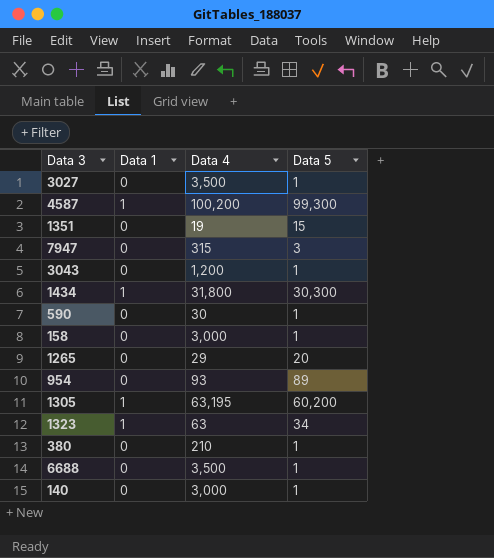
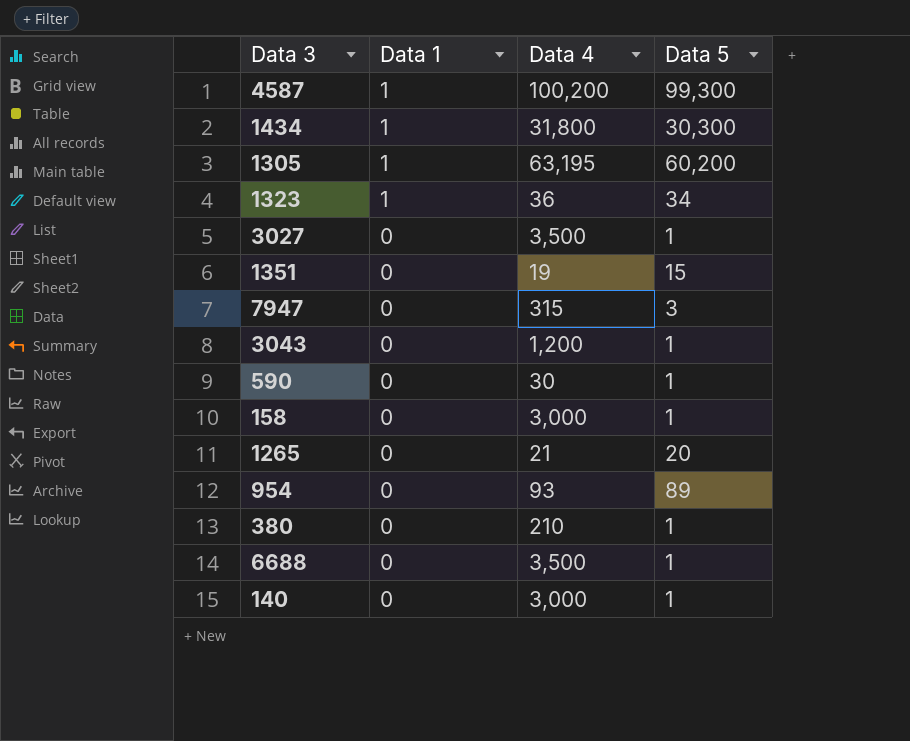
row order: none -> Data 1 descending
1323 | Data 4: 63 -> 36
1265 | Data 4: 29 -> 21

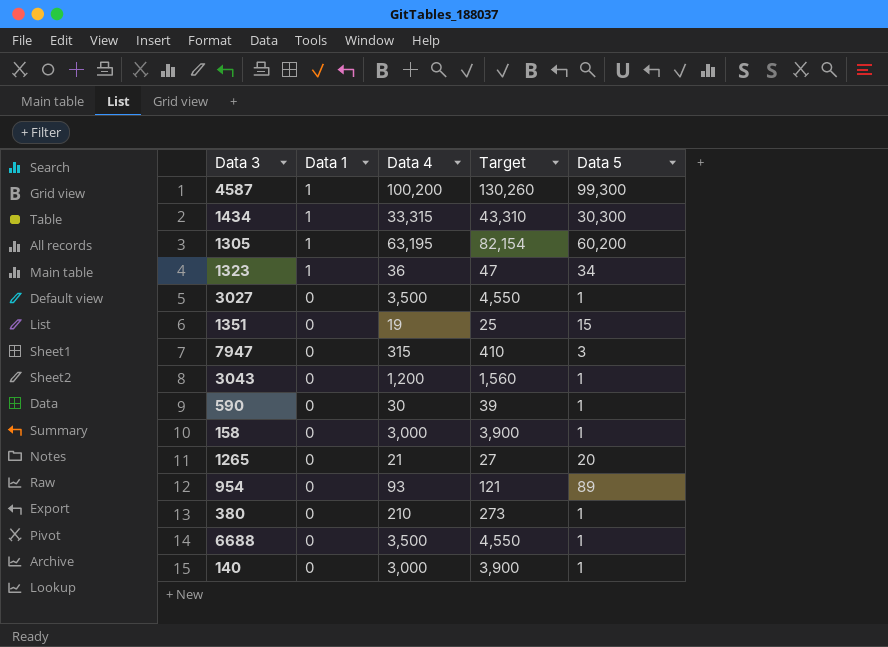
column Target | formula: none -> [Data 4] * 1.3
1434 | Data 4: 31,800 -> 33,315

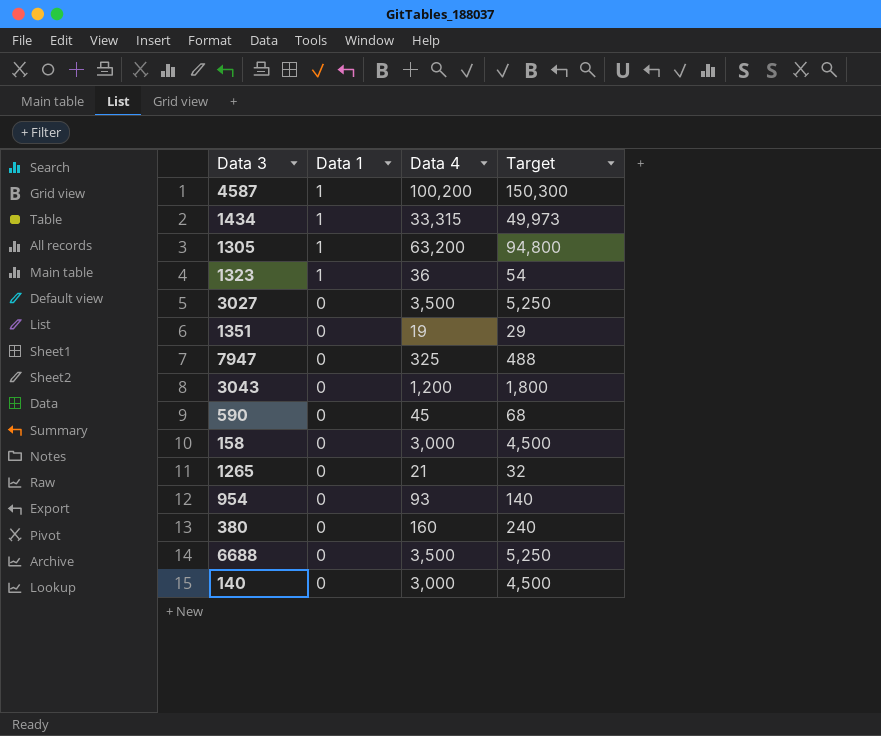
column Data 5 | position: 5 -> none
column Target | formula: [Data 4] * 1.3 -> [Data 4] * 1.5
1305 | Data 4: 63,195 -> 63,200
7947 | Data 4: 315 -> 325
590 | Data 4: 30 -> 45
380 | Data 4: 210 -> 160

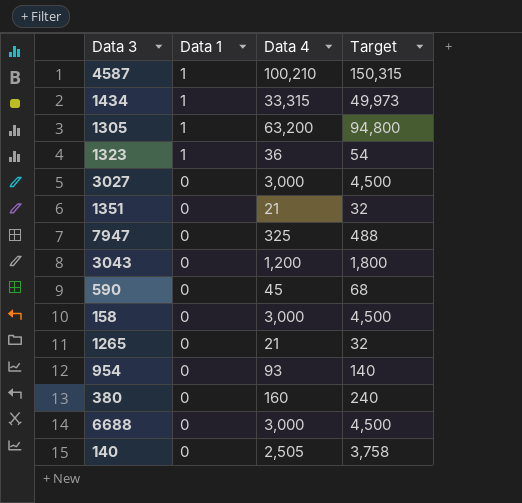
4587 | Data 4: 100,200 -> 100,210
4587 | Target: 150,300 -> 150,315
3027 | Data 4: 3,500 -> 3,000
3027 | Target: 5,250 -> 4,500
1351 | Data 4: 19 -> 21
1351 | Target: 29 -> 32
6688 | Data 4: 3,500 -> 3,000
6688 | Target: 5,250 -> 4,500
140 | Data 4: 3,000 -> 2,505
140 | Target: 4,500 -> 3,758

